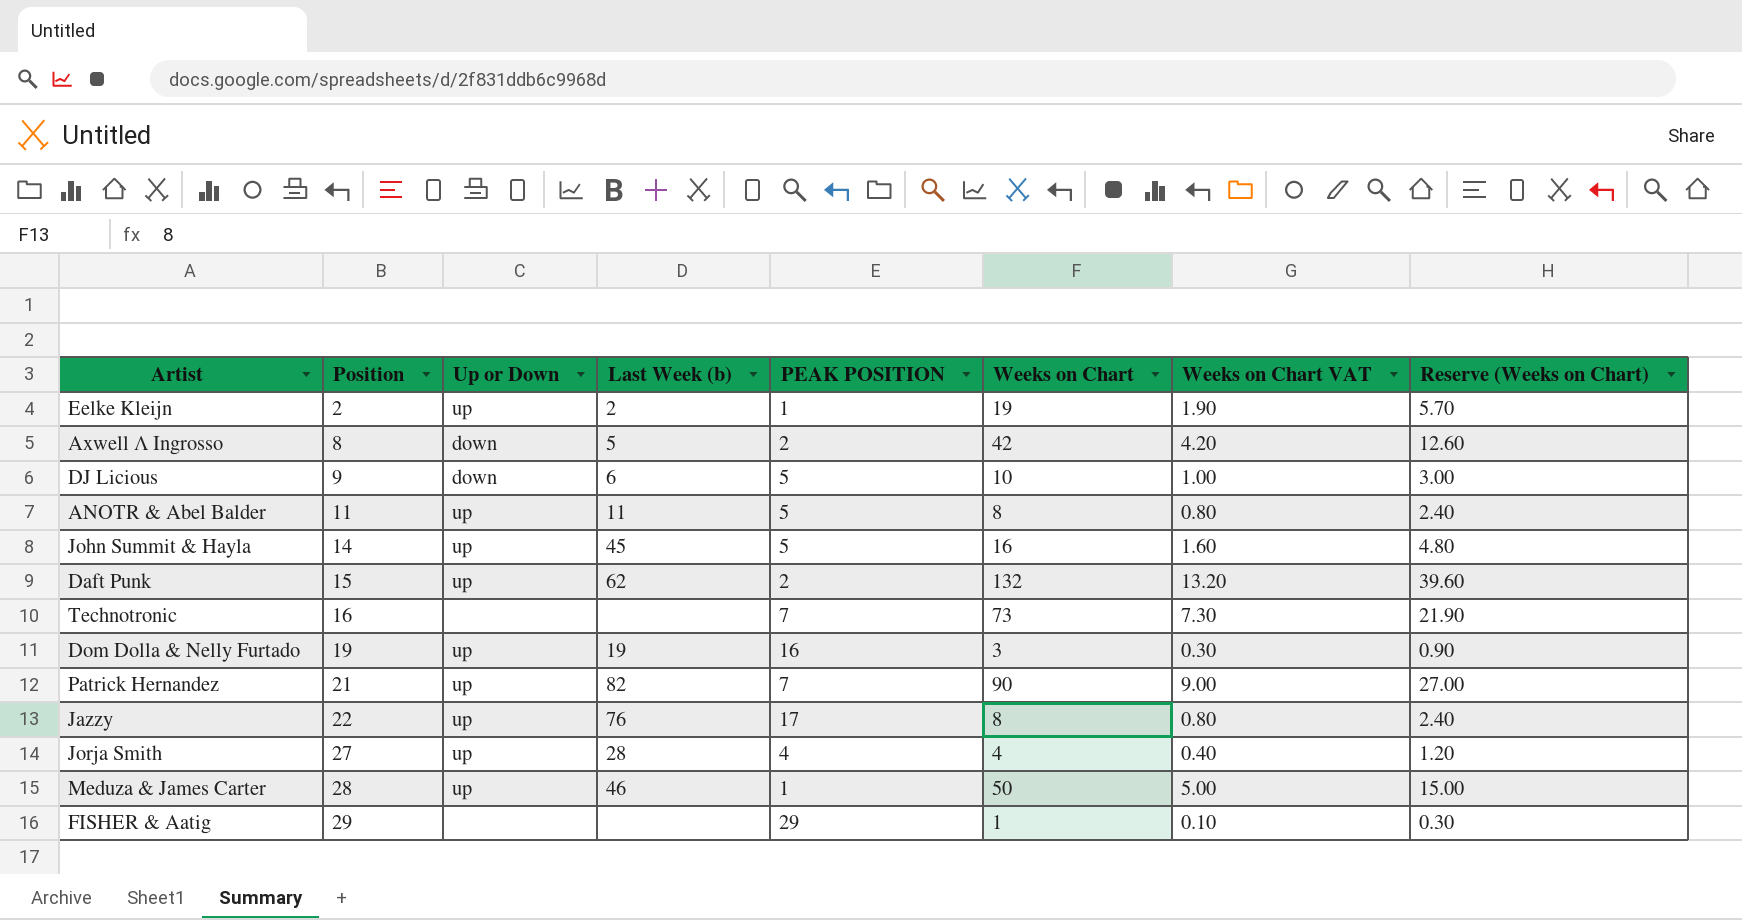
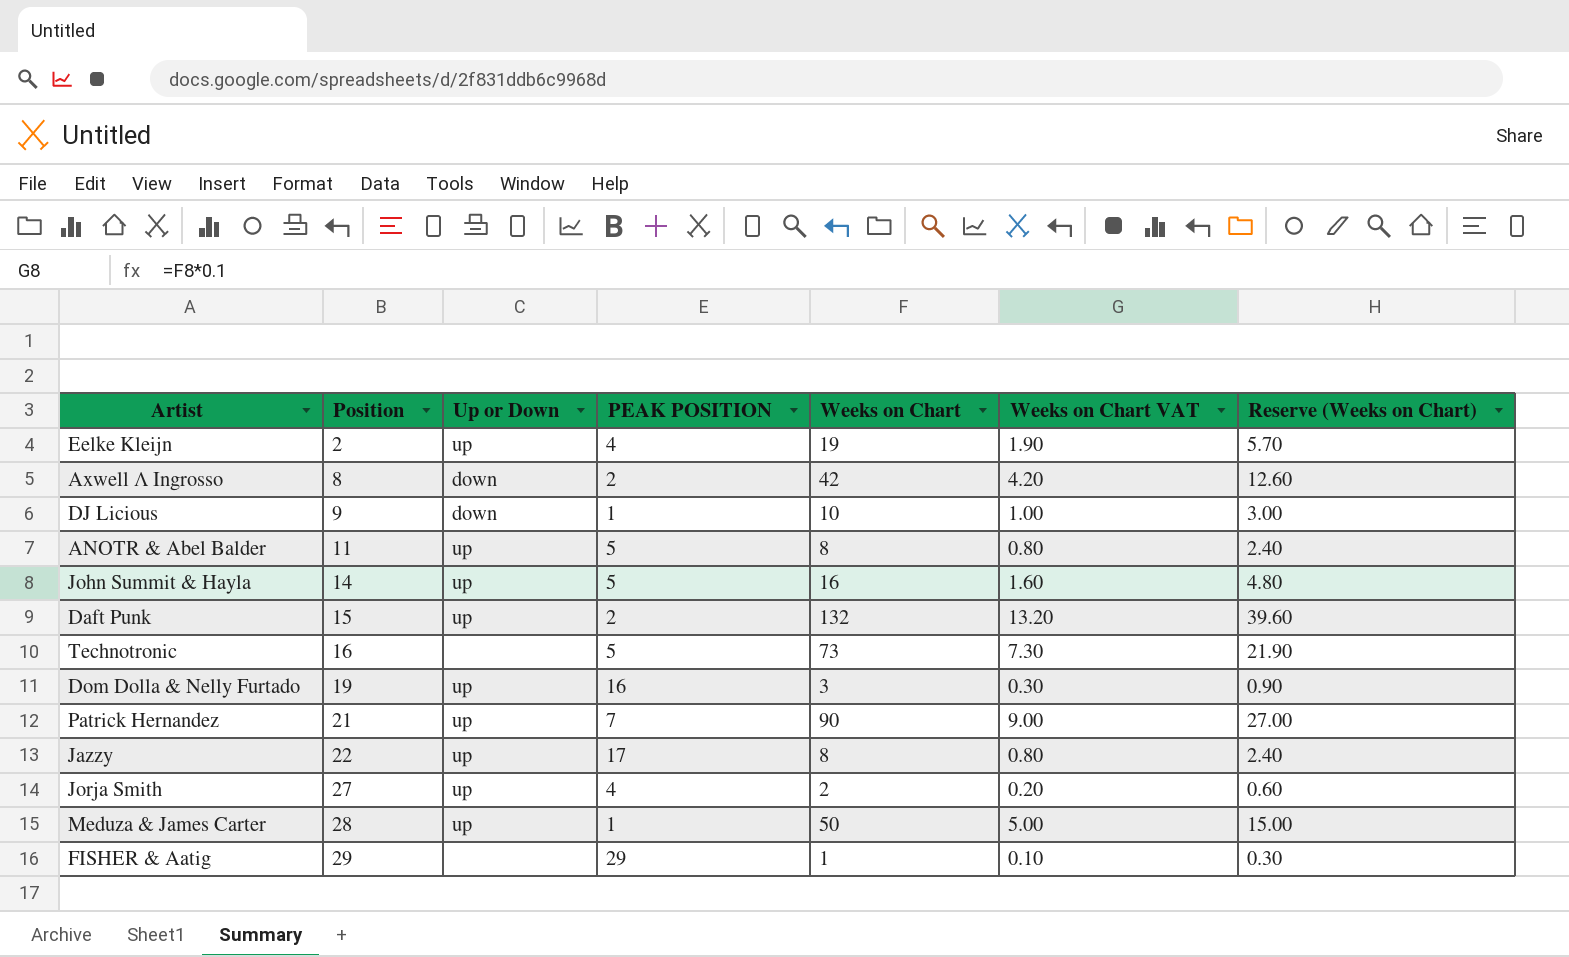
column Last Week (b) | position: 4 -> none
Eelke Kleijn | PEAK POSITION: 1 -> 4
DJ Licious | PEAK POSITION: 5 -> 1
Technotronic | PEAK POSITION: 7 -> 5
Jorja Smith | Weeks on Chart: 4 -> 2
Jorja Smith | Weeks on Chart VAT: 0.40 -> 0.20
Jorja Smith | Reserve (Weeks on Chart): 1.20 -> 0.60

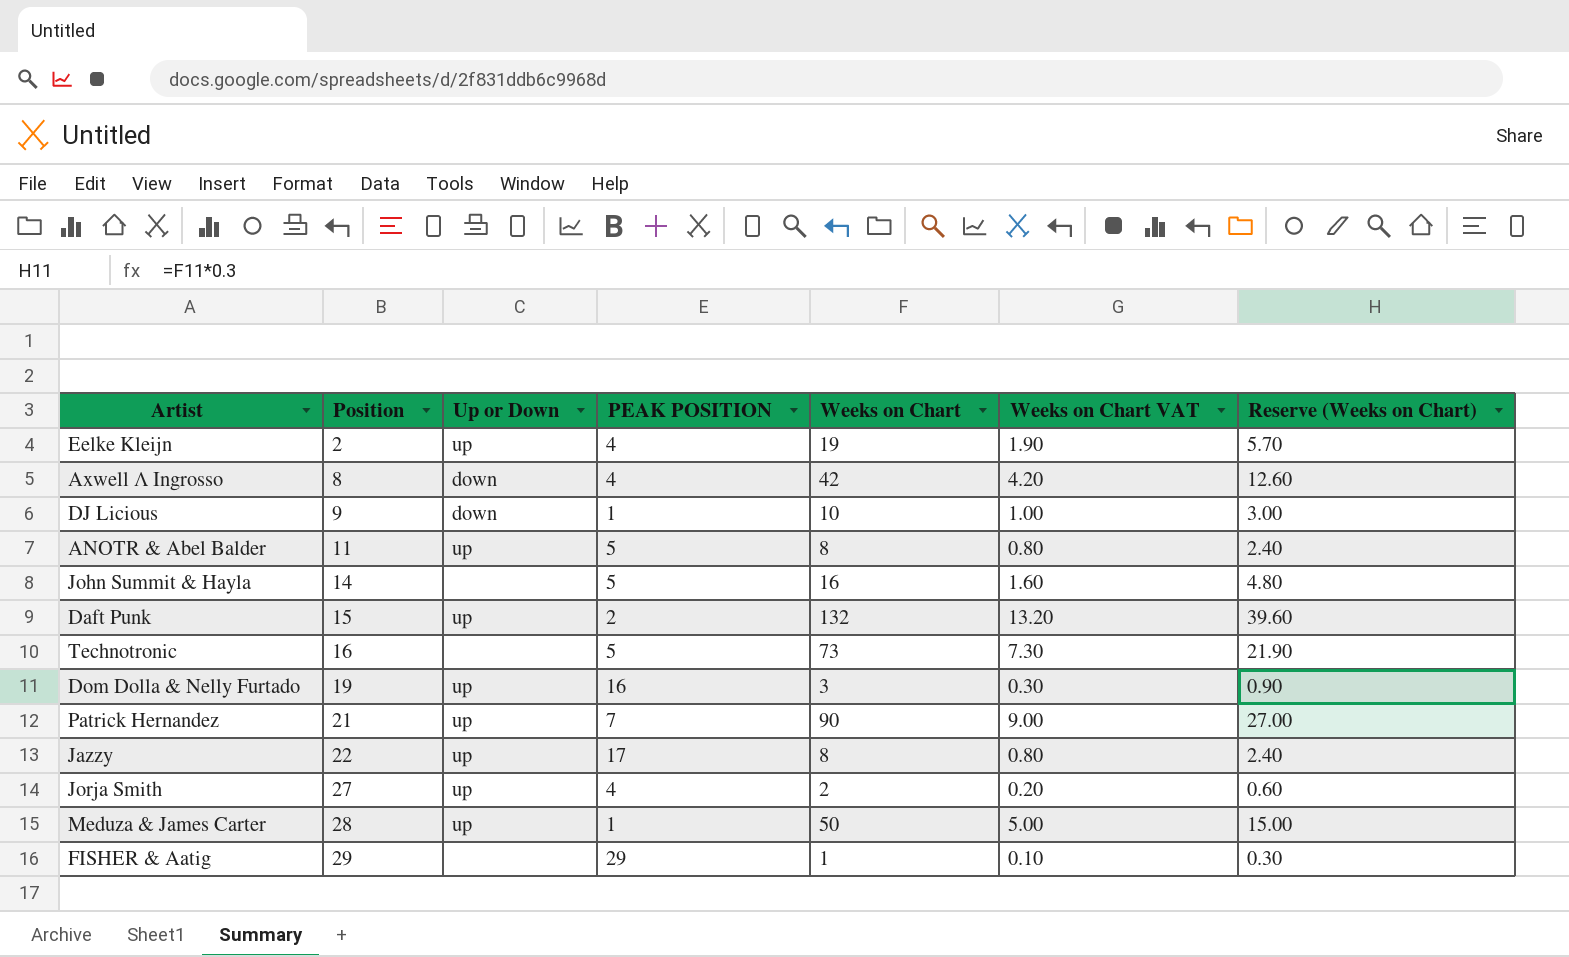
Axwell Λ Ingrosso | PEAK POSITION: 2 -> 4
John Summit & Hayla | Up or Down: up -> none

